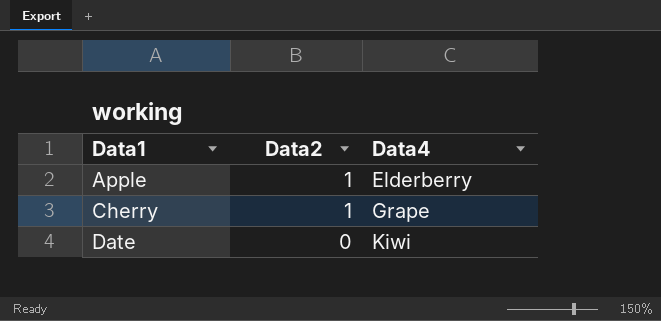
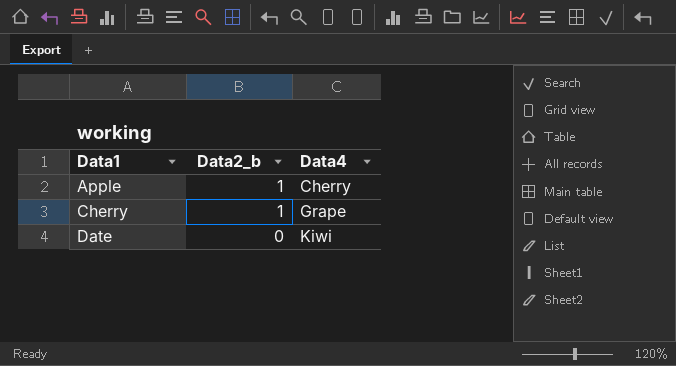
column name: Data2 -> Data2_b
Apple | Data4: Elderberry -> Cherry

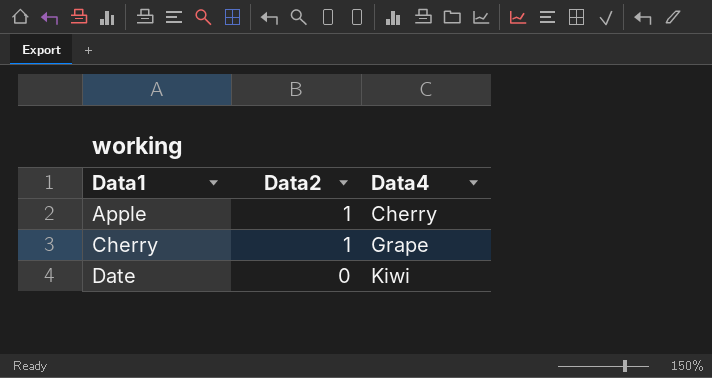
column name: Data2_b -> Data2

